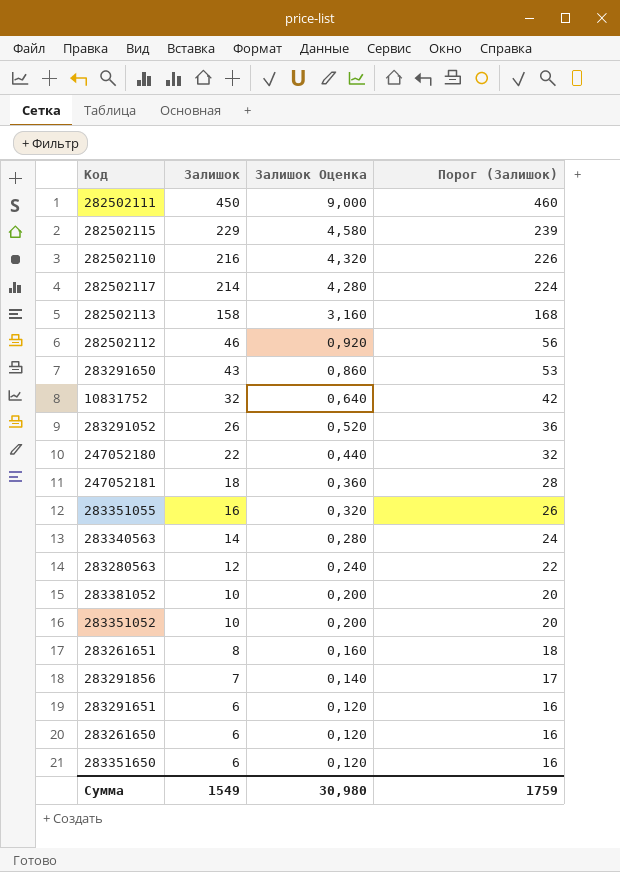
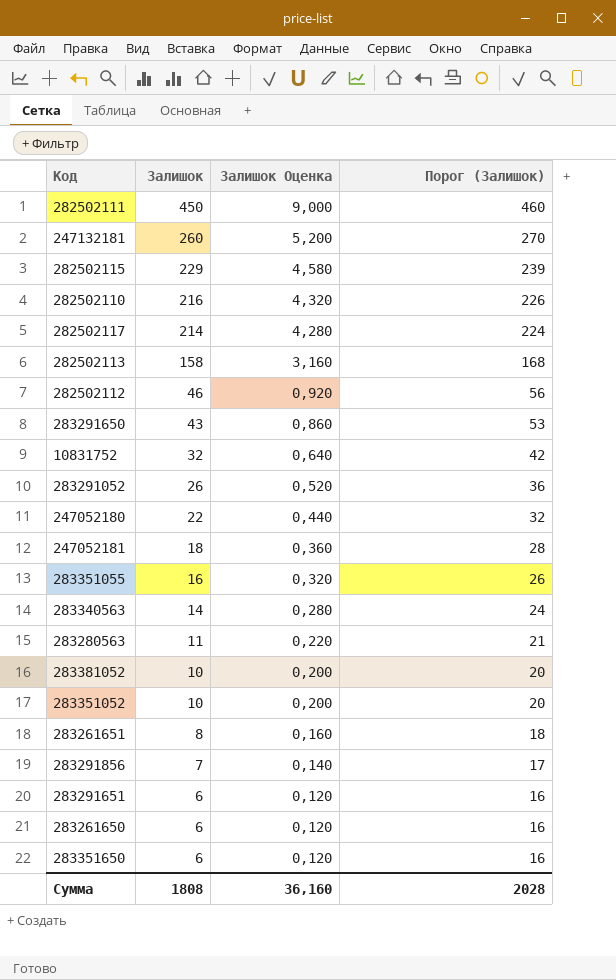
row 247132181: none -> 260 | 5,200 | 270
283280563 | Залишок: 12 -> 11
283280563 | Залишок Оценка: 0,240 -> 0,220
283280563 | Порог (Залишок): 22 -> 21
Сумма | Залишок: 1549 -> 1808
Сумма | Залишок Оценка: 30,980 -> 36,160
Сумма | Порог (Залишок): 1759 -> 2028

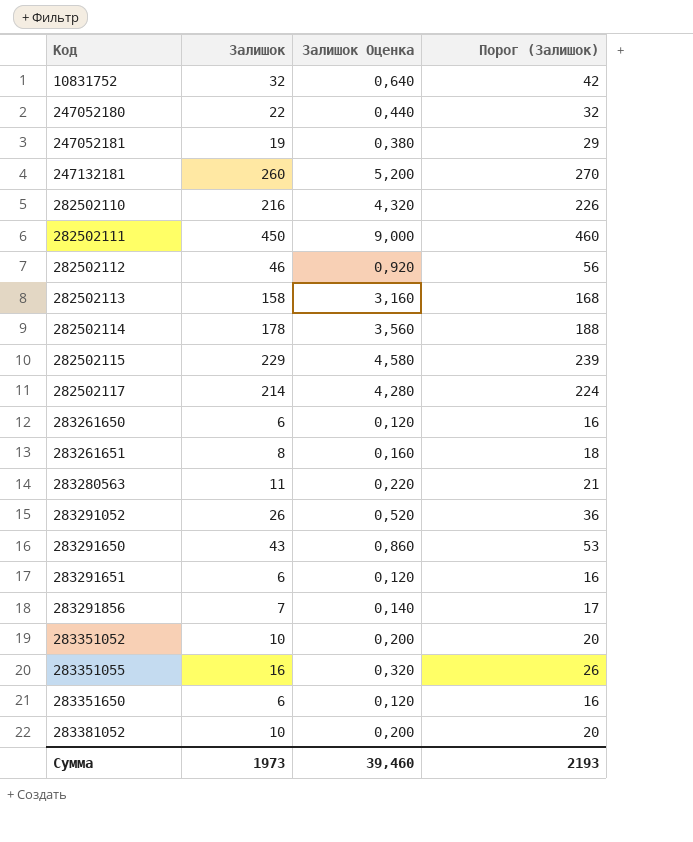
row order: Залишок descending -> Код ascending
row 283340563: 14 | 0,280 | 24 -> none
247052181 | Залишок: 18 -> 19
247052181 | Залишок Оценка: 0,360 -> 0,380
247052181 | Порог (Залишок): 28 -> 29
row 282502114: none -> 178 | 3,560 | 188
Сумма | Залишок: 1808 -> 1973
Сумма | Залишок Оценка: 36,160 -> 39,460
Сумма | Порог (Залишок): 2028 -> 2193

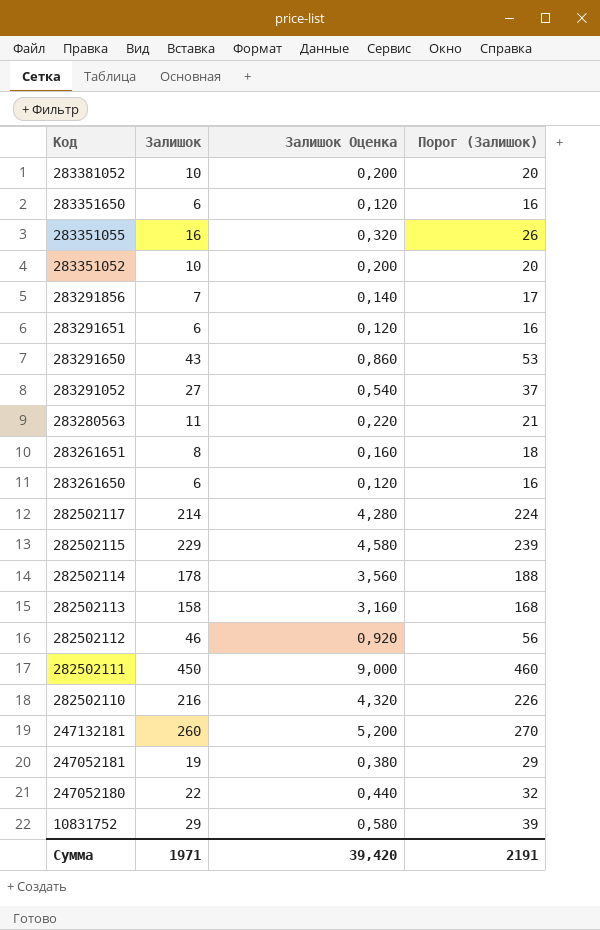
row order: Код ascending -> Код descending
283291052 | Залишок: 26 -> 27
283291052 | Залишок Оценка: 0,520 -> 0,540
283291052 | Порог (Залишок): 36 -> 37
10831752 | Залишок: 32 -> 29
10831752 | Залишок Оценка: 0,640 -> 0,580
10831752 | Порог (Залишок): 42 -> 39
Сумма | Залишок: 1973 -> 1971
Сумма | Залишок Оценка: 39,460 -> 39,420
Сумма | Порог (Залишок): 2193 -> 2191

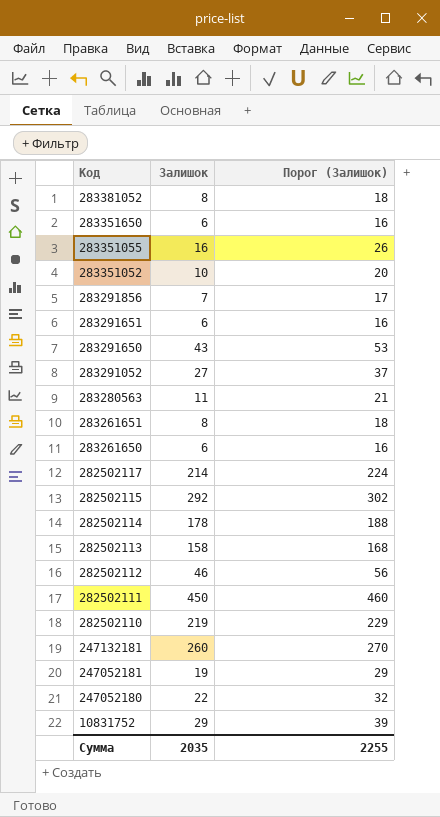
column Залишок Оценка | formula: [Залишок] * 0,02 -> none
283381052 | Залишок: 10 -> 8
283381052 | Порог (Залишок): 20 -> 18
282502115 | Залишок: 229 -> 292
282502115 | Порог (Залишок): 239 -> 302
282502110 | Залишок: 216 -> 219
282502110 | Порог (Залишок): 226 -> 229
Сумма | Залишок: 1971 -> 2035
Сумма | Порог (Залишок): 2191 -> 2255

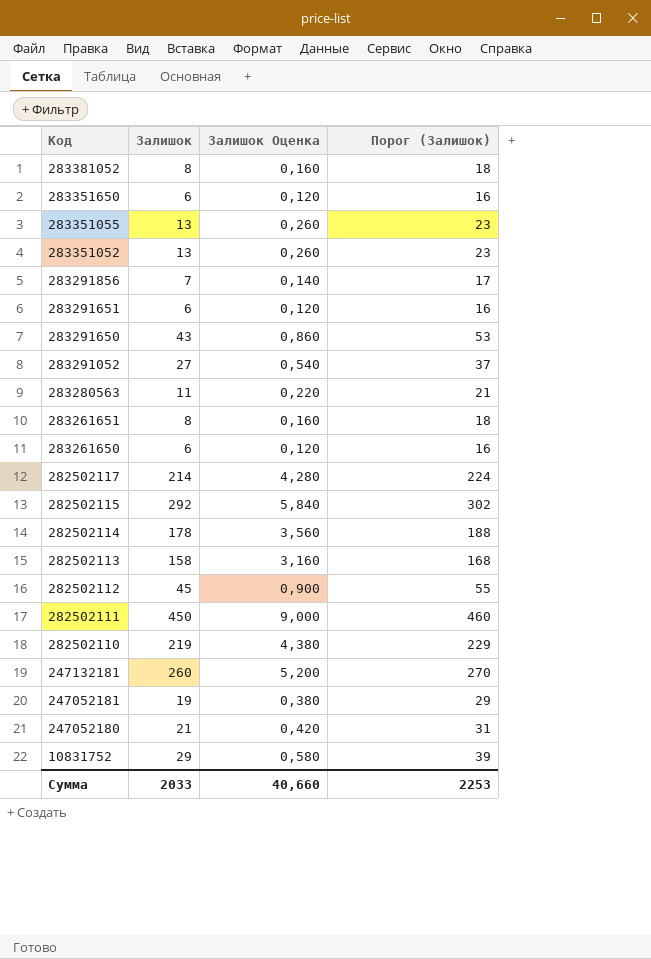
column Залишок Оценка | formula: none -> [Залишок] * 0,02
283351055 | Залишок: 16 -> 13
283351055 | Порог (Залишок): 26 -> 23
283351052 | Залишок: 10 -> 13
283351052 | Порог (Залишок): 20 -> 23
282502112 | Залишок: 46 -> 45
282502112 | Порог (Залишок): 56 -> 55
247052180 | Залишок: 22 -> 21
247052180 | Порог (Залишок): 32 -> 31
Сумма | Залишок: 2035 -> 2033
Сумма | Порог (Залишок): 2255 -> 2253

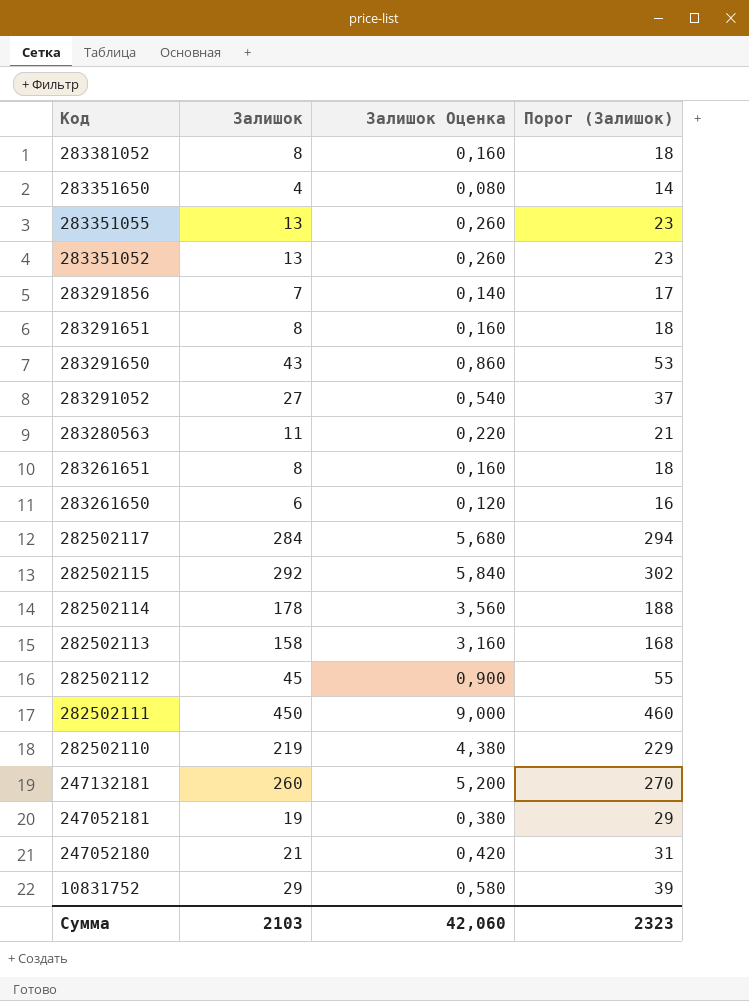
283351650 | Залишок: 6 -> 4
283351650 | Залишок Оценка: 0,120 -> 0,080
283351650 | Порог (Залишок): 16 -> 14
283291651 | Залишок: 6 -> 8
283291651 | Залишок Оценка: 0,120 -> 0,160
283291651 | Порог (Залишок): 16 -> 18
282502117 | Залишок: 214 -> 284
282502117 | Залишок Оценка: 4,280 -> 5,680
282502117 | Порог (Залишок): 224 -> 294
Сумма | Залишок: 2033 -> 2103
Сумма | Залишок Оценка: 40,660 -> 42,060
Сумма | Порог (Залишок): 2253 -> 2323

